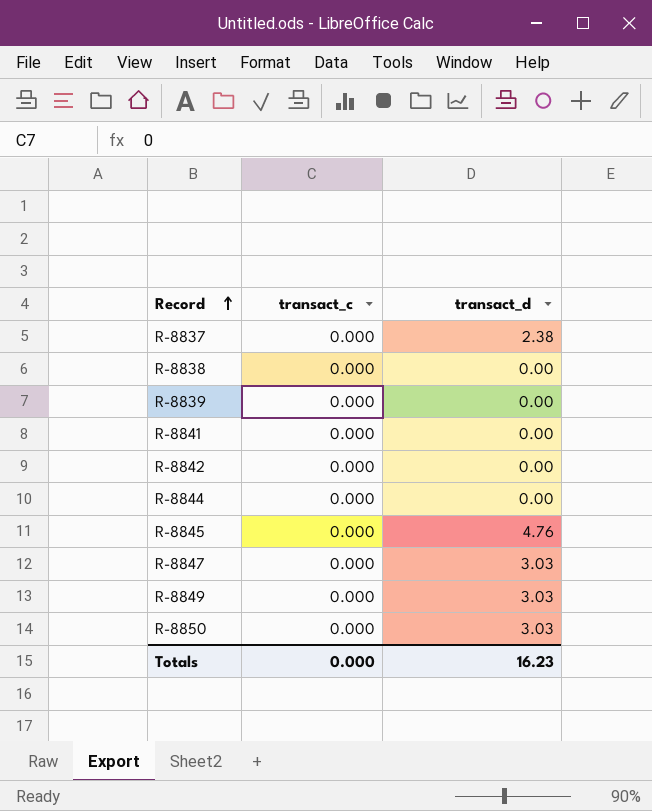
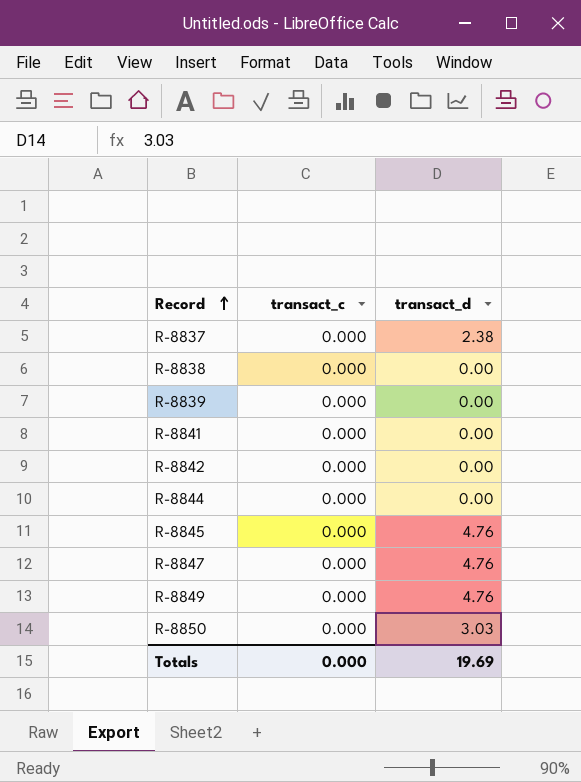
R-8847 | transact_d: 3.03 -> 4.76
R-8849 | transact_d: 3.03 -> 4.76
Totals | transact_d: 16.23 -> 19.69

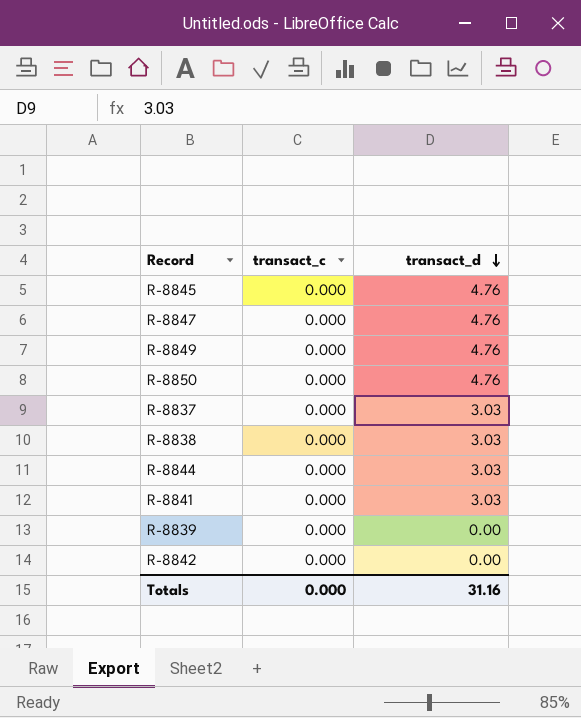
row order: Record ascending -> transact_d descending
R-8850 | transact_d: 3.03 -> 4.76
R-8837 | transact_d: 2.38 -> 3.03
R-8838 | transact_d: 0.00 -> 3.03
R-8844 | transact_d: 0.00 -> 3.03
R-8841 | transact_d: 0.00 -> 3.03
Totals | transact_d: 19.69 -> 31.16

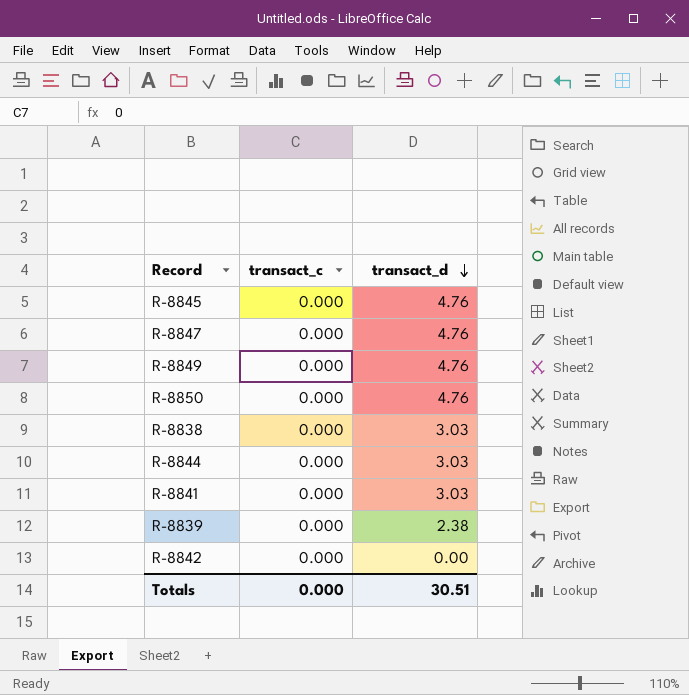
row R-8837: 0.000 | 3.03 -> none
R-8839 | transact_d: 0.00 -> 2.38
Totals | transact_d: 31.16 -> 30.51

